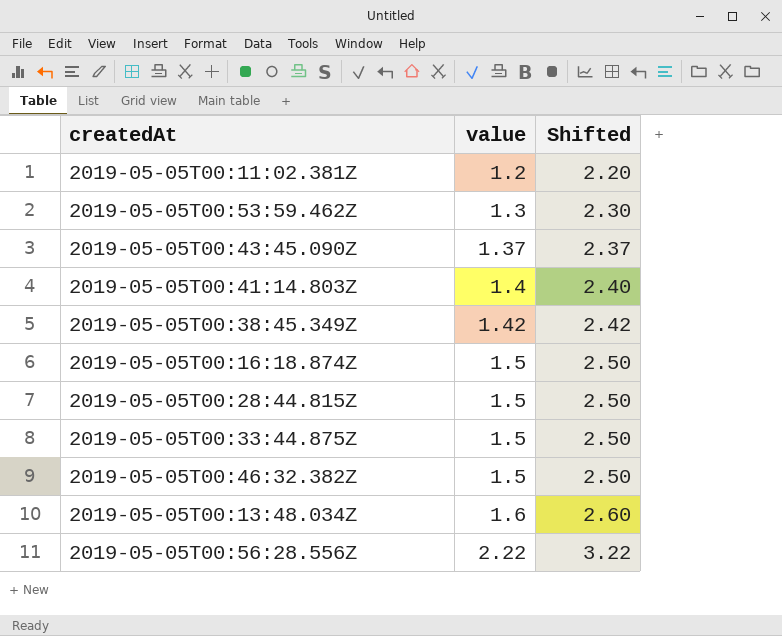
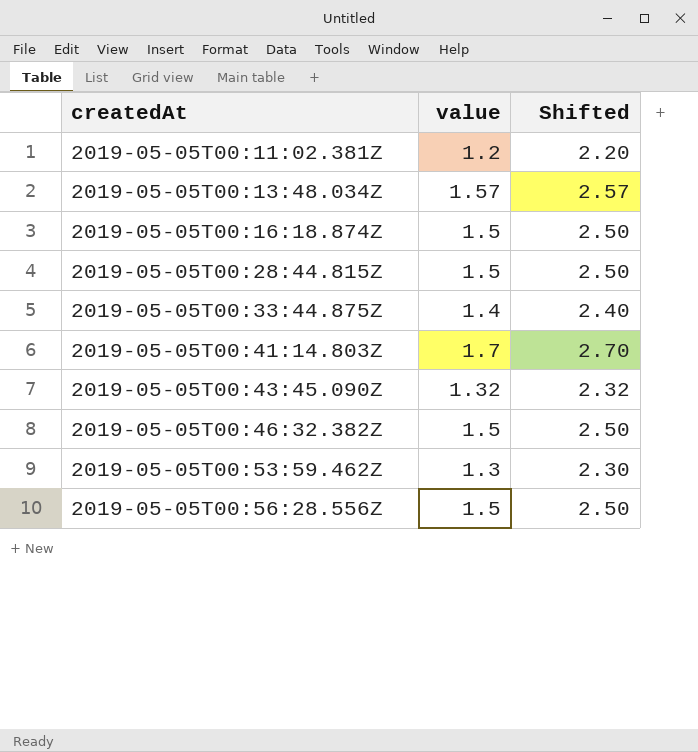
row order: value ascending -> createdAt ascending
row 2019-05-05T00:38:45.349Z: 1.42 | 2.42 -> none
2019-05-05T00:13:48.034Z | value: 1.6 -> 1.57
2019-05-05T00:13:48.034Z | Shifted: 2.60 -> 2.57
2019-05-05T00:33:44.875Z | value: 1.5 -> 1.4
2019-05-05T00:33:44.875Z | Shifted: 2.50 -> 2.40
2019-05-05T00:41:14.803Z | value: 1.4 -> 1.7
2019-05-05T00:41:14.803Z | Shifted: 2.40 -> 2.70
2019-05-05T00:43:45.090Z | value: 1.37 -> 1.32
2019-05-05T00:43:45.090Z | Shifted: 2.37 -> 2.32
2019-05-05T00:56:28.556Z | value: 2.22 -> 1.5
2019-05-05T00:56:28.556Z | Shifted: 3.22 -> 2.50

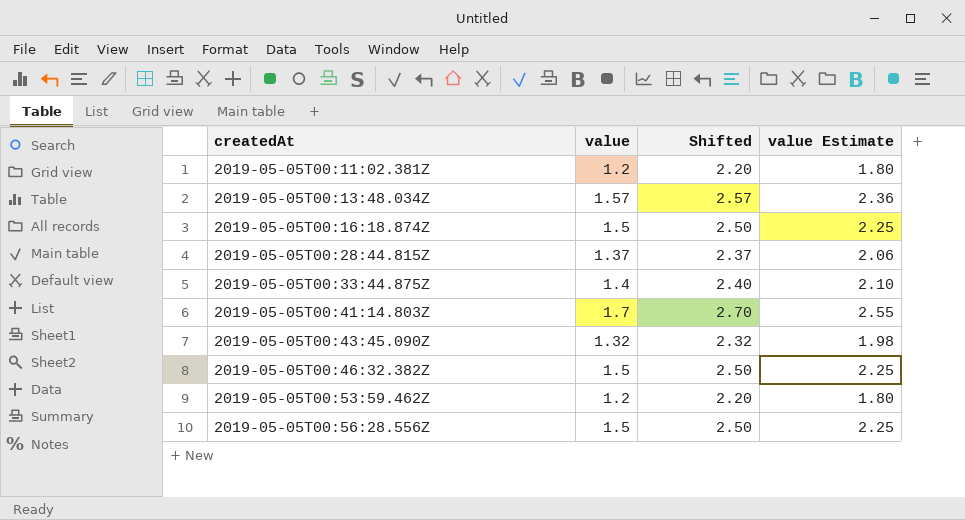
column value Estimate | formula: none -> [value] * 1.5
2019-05-05T00:28:44.815Z | value: 1.5 -> 1.37
2019-05-05T00:28:44.815Z | Shifted: 2.50 -> 2.37
2019-05-05T00:53:59.462Z | value: 1.3 -> 1.2
2019-05-05T00:53:59.462Z | Shifted: 2.30 -> 2.20

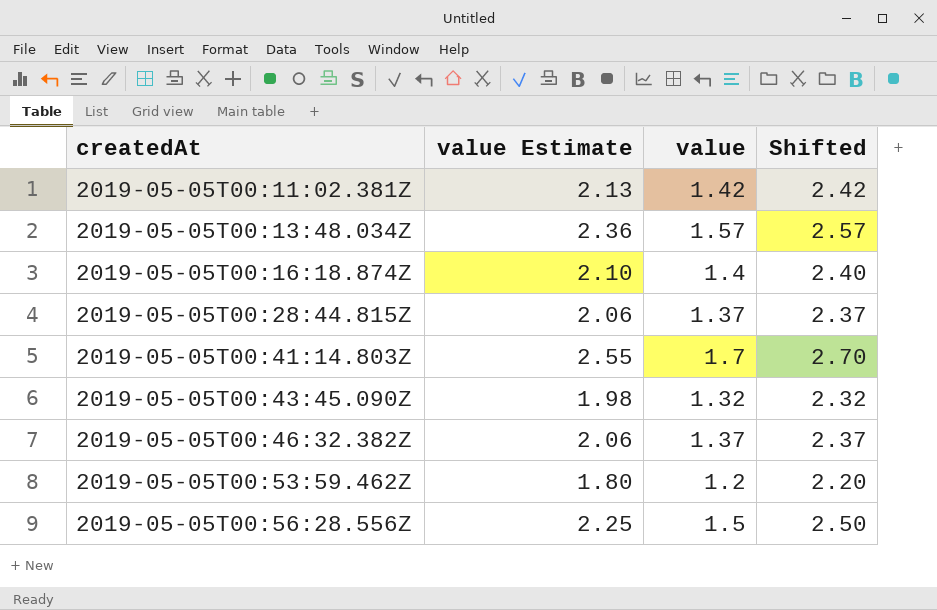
column value Estimate | position: 4 -> 2
row 2019-05-05T00:33:44.875Z: 1.4 | 2.40 | 2.10 -> none
2019-05-05T00:11:02.381Z | value Estimate: 1.80 -> 2.13
2019-05-05T00:11:02.381Z | value: 1.2 -> 1.42
2019-05-05T00:11:02.381Z | Shifted: 2.20 -> 2.42
2019-05-05T00:16:18.874Z | value Estimate: 2.25 -> 2.10
2019-05-05T00:16:18.874Z | value: 1.5 -> 1.4
2019-05-05T00:16:18.874Z | Shifted: 2.50 -> 2.40
2019-05-05T00:46:32.382Z | value Estimate: 2.25 -> 2.06
2019-05-05T00:46:32.382Z | value: 1.5 -> 1.37
2019-05-05T00:46:32.382Z | Shifted: 2.50 -> 2.37

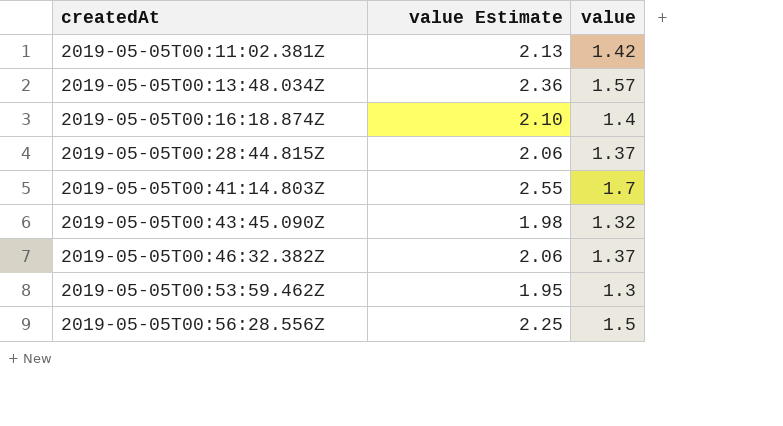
column Shifted | formula: [value] + 1 -> none
2019-05-05T00:53:59.462Z | value Estimate: 1.80 -> 1.95
2019-05-05T00:53:59.462Z | value: 1.2 -> 1.3

